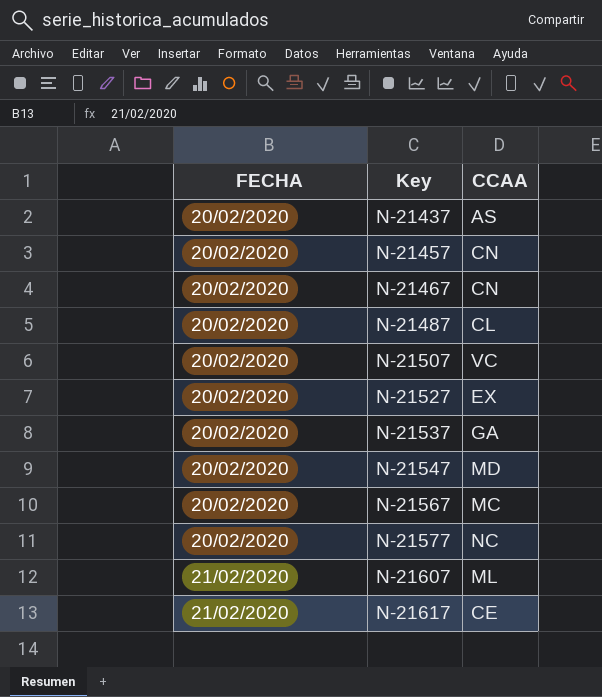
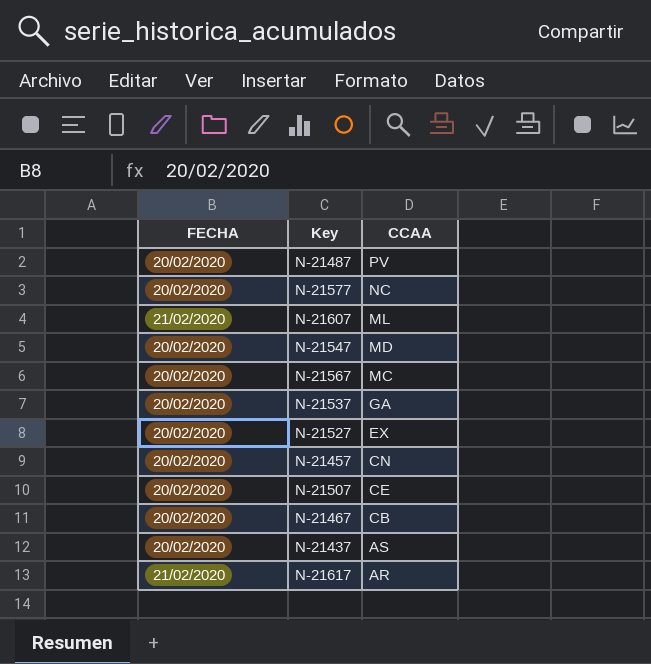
row order: FECHA ascending -> CCAA descending
N-21487 | CCAA: CL -> PV
N-21507 | CCAA: VC -> CE
N-21467 | CCAA: CN -> CB
N-21617 | CCAA: CE -> AR

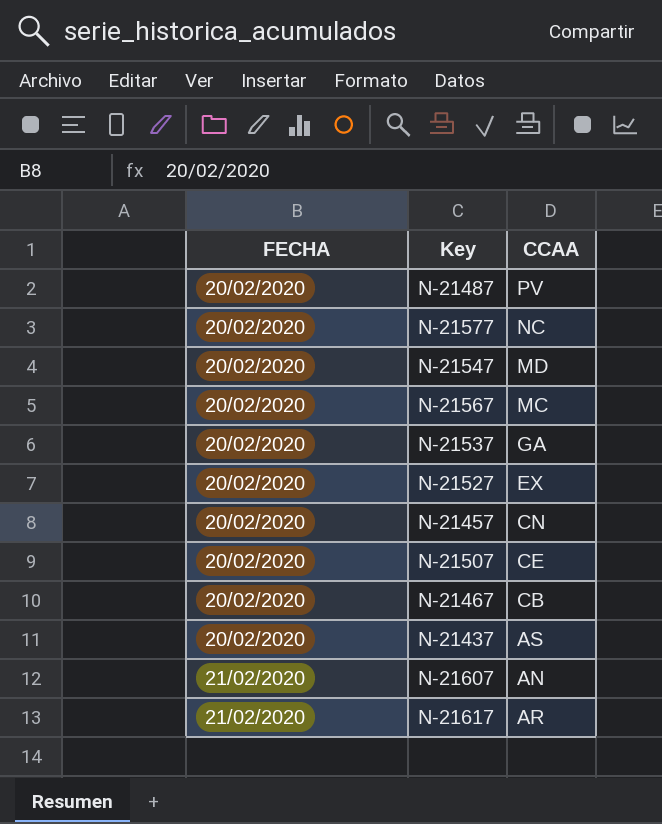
row order: CCAA descending -> FECHA ascending
N-21607 | CCAA: ML -> AN

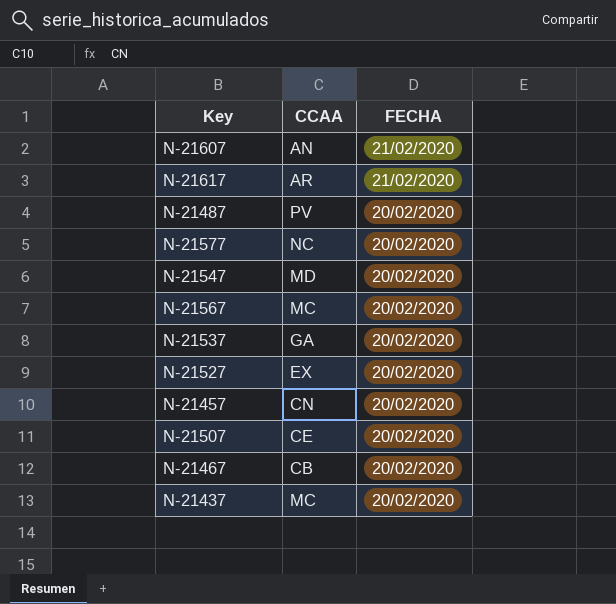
row order: FECHA ascending -> FECHA descending
column FECHA | position: 1 -> 3
N-21437 | CCAA: AS -> MC

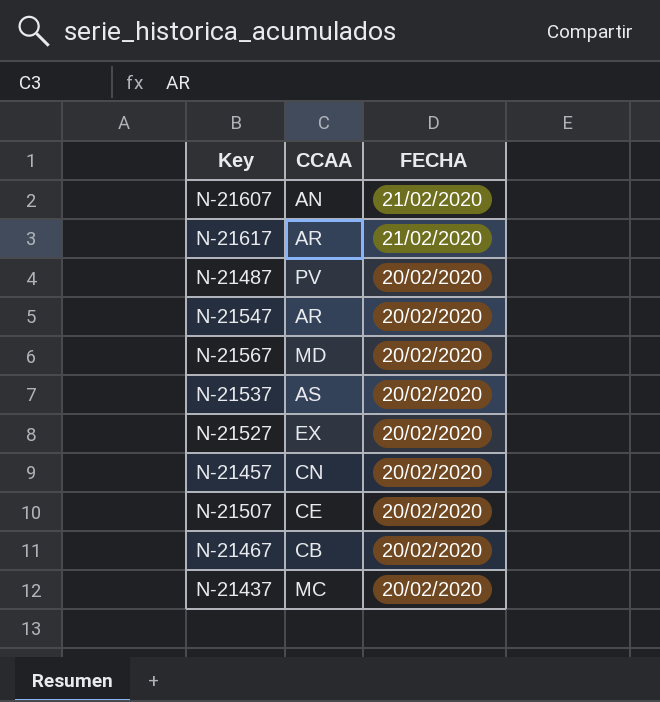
row N-21577: NC | 20/02/2020 -> none
N-21547 | CCAA: MD -> AR
N-21567 | CCAA: MC -> MD
N-21537 | CCAA: GA -> AS

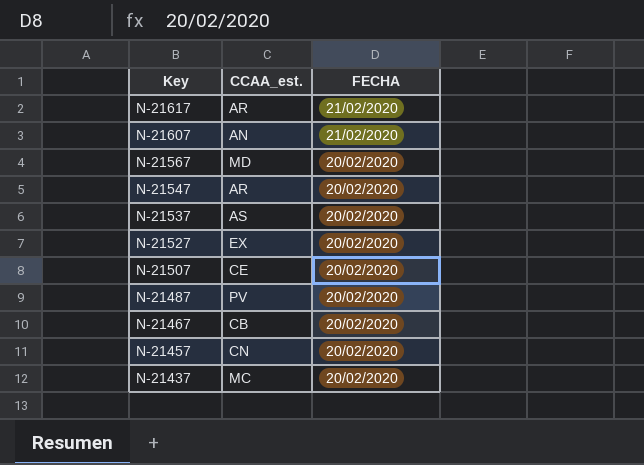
row order: FECHA descending -> Key descending
column name: CCAA -> CCAA_est.

